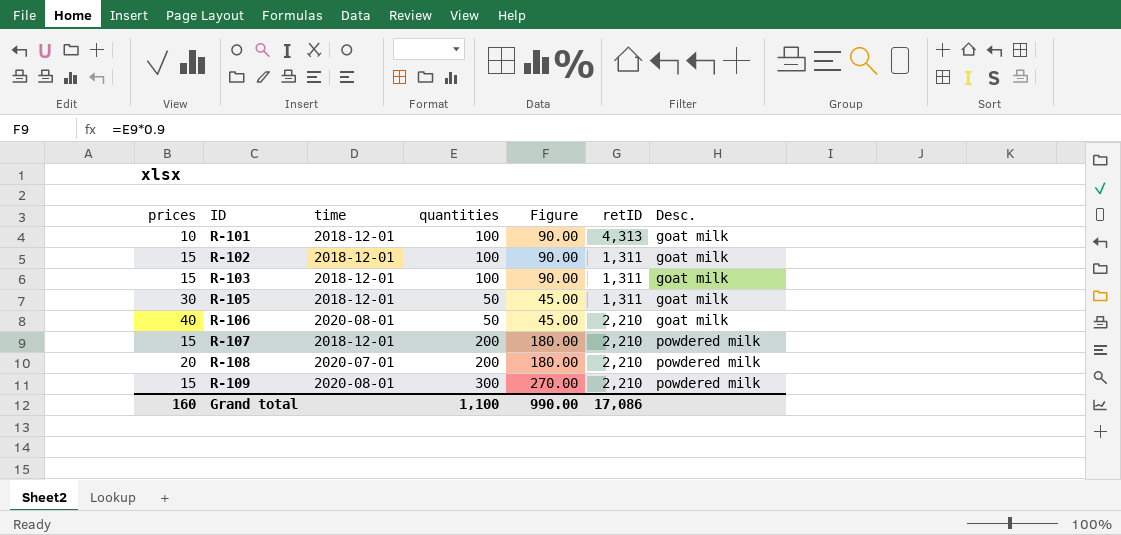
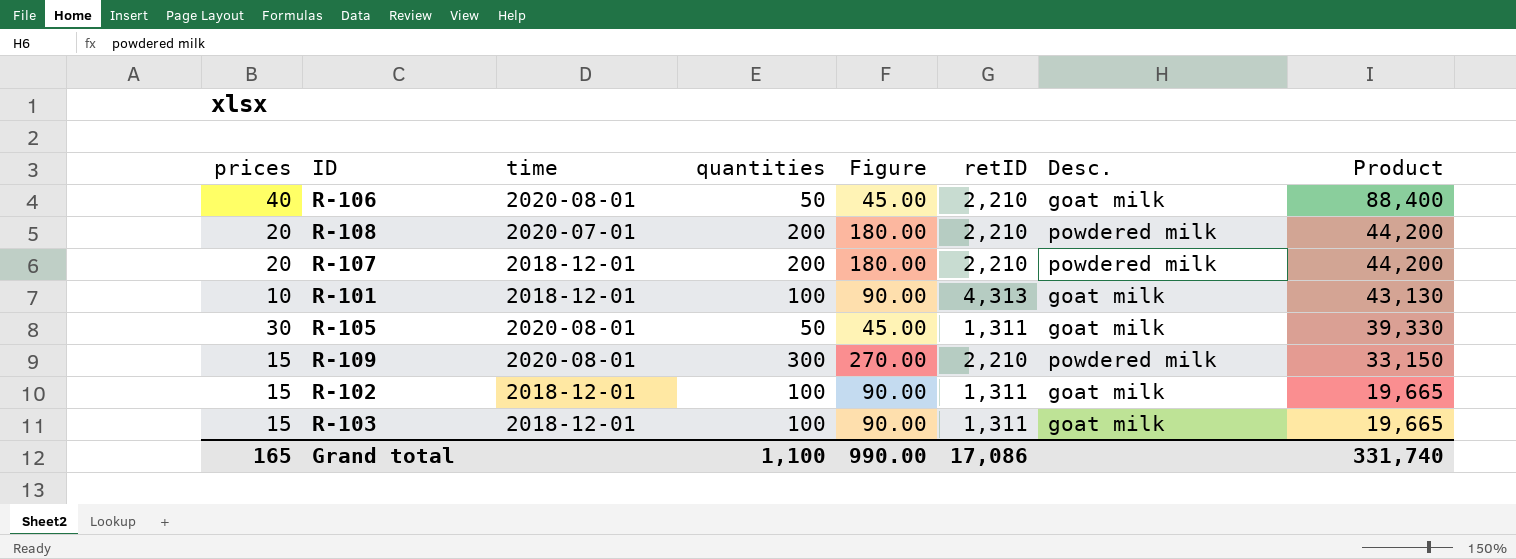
row order: ID ascending -> Product descending
column Product | formula: none -> [prices] * [retID]
R-107 | prices: 15 -> 20
R-105 | time: 2018-12-01 -> 2020-08-01
Grand total | prices: 160 -> 165

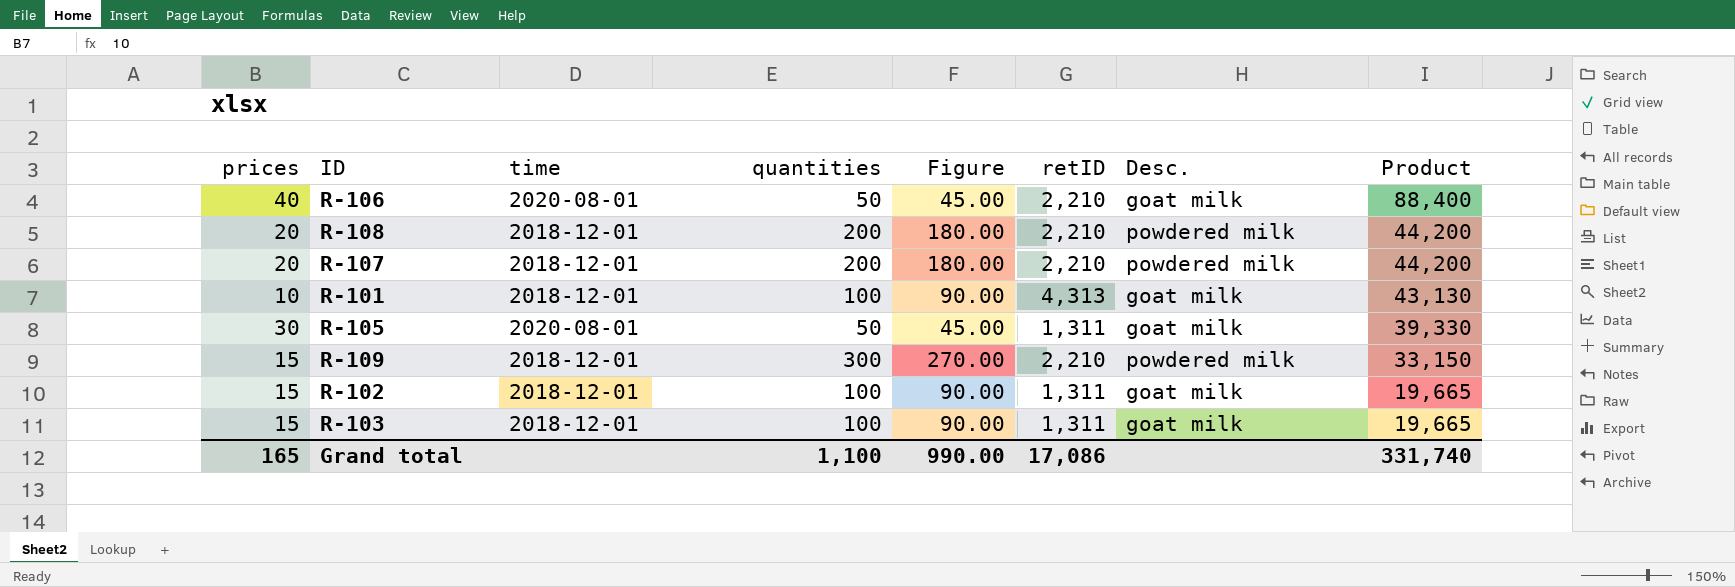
R-108 | time: 2020-07-01 -> 2018-12-01
R-109 | time: 2020-08-01 -> 2018-12-01

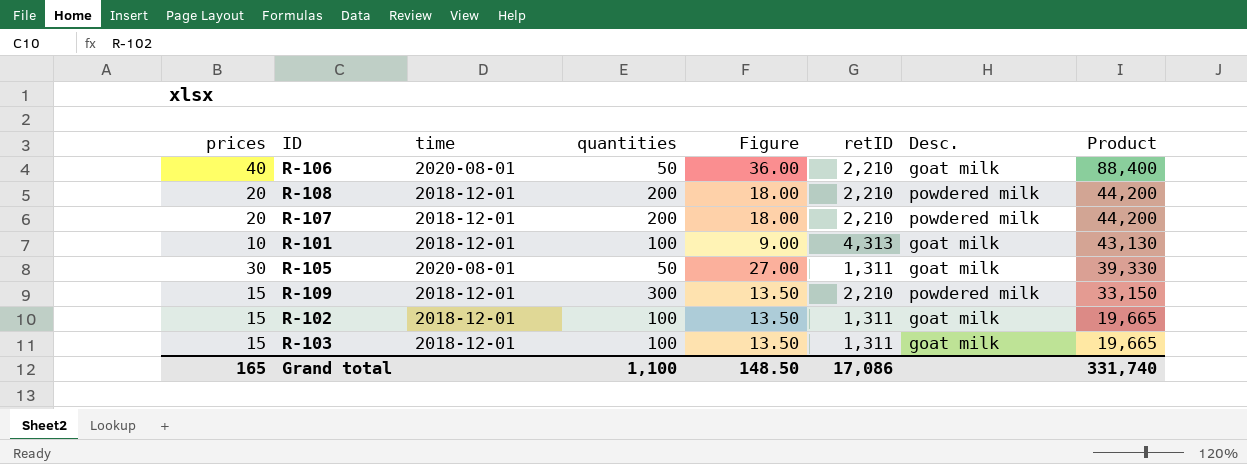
column Figure | formula: [quantities] * 0.9 -> [prices] * 0.9
Grand total | Figure: 990.00 -> 148.50

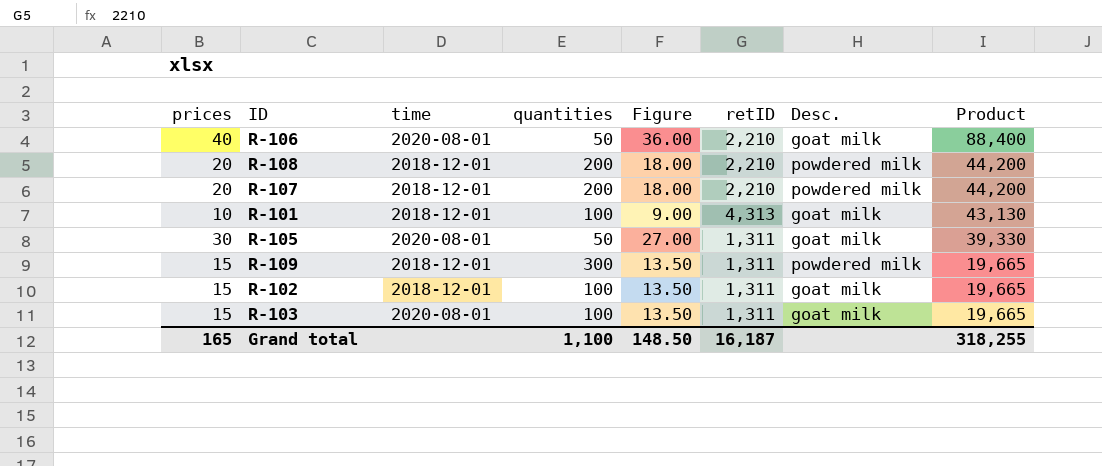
R-109 | retID: 2,210 -> 1,311
R-109 | Product: 33,150 -> 19,665
R-103 | time: 2018-12-01 -> 2020-08-01
Grand total | retID: 17,086 -> 16,187
Grand total | Product: 331,740 -> 318,255

